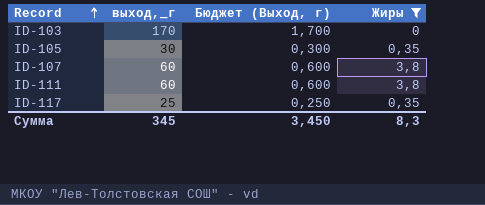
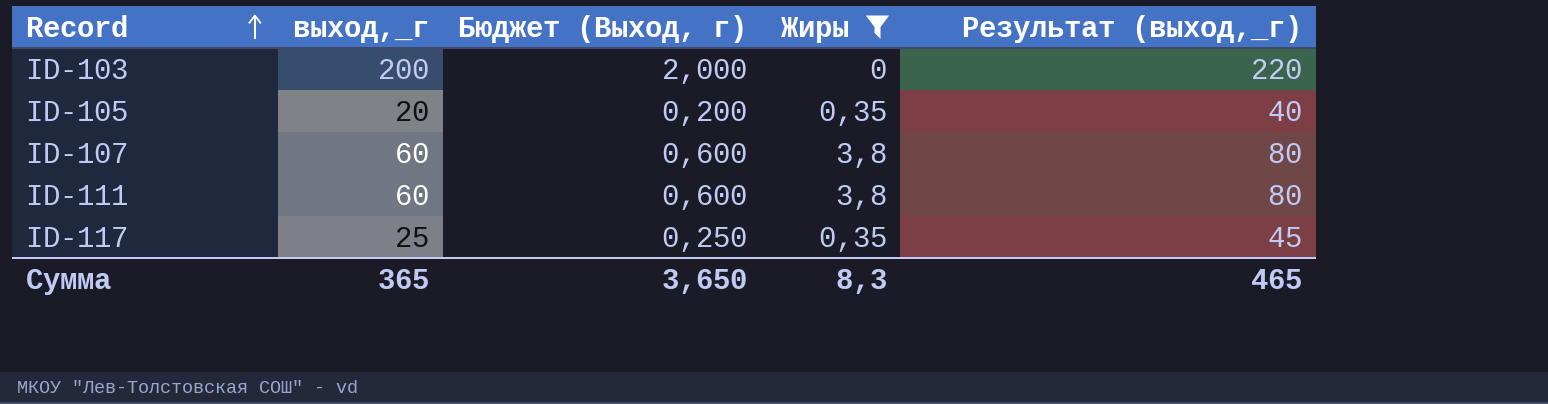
column Результат (выход,_г) | formula: none -> [выход,_г] + 20
ID-103 | выход,_г: 170 -> 200
ID-103 | Бюджет (Выход, г): 1,700 -> 2,000
ID-105 | выход,_г: 30 -> 20
ID-105 | Бюджет (Выход, г): 0,300 -> 0,200
Сумма | выход,_г: 345 -> 365
Сумма | Бюджет (Выход, г): 3,450 -> 3,650

